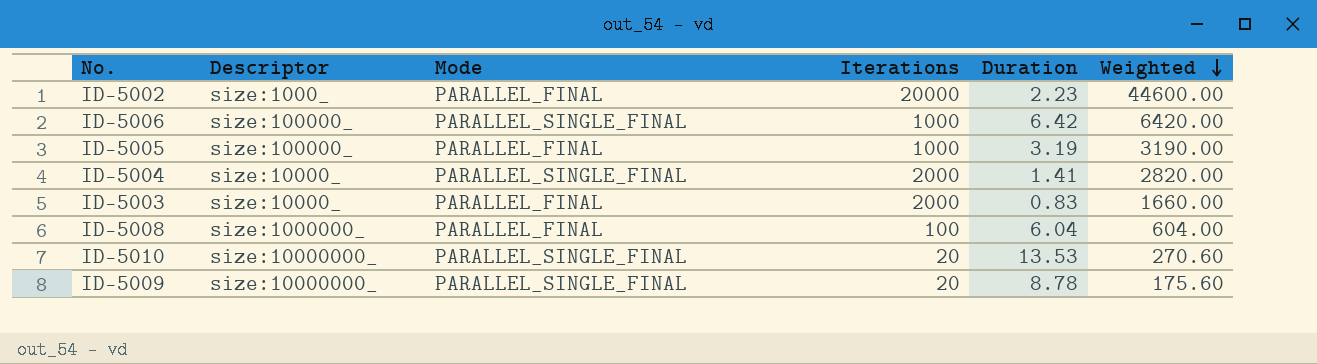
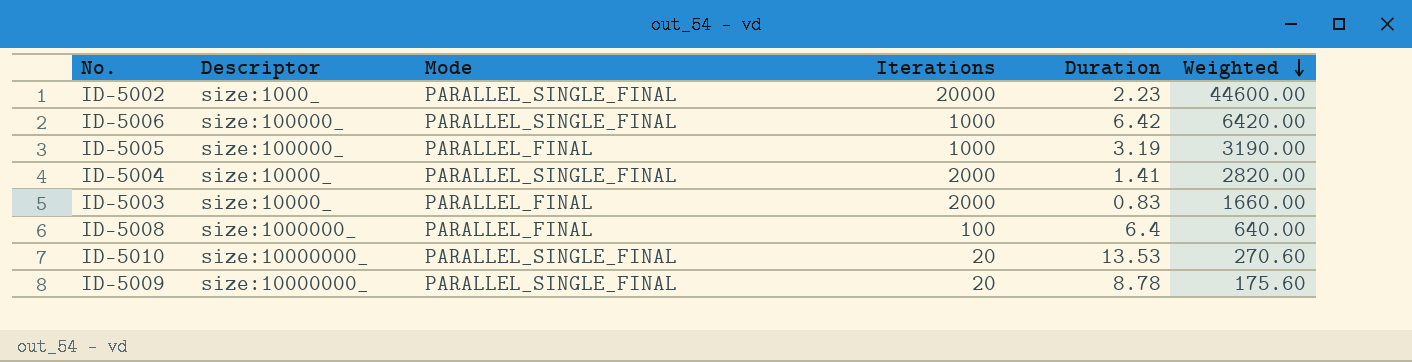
ID-5002 | Mode: PARALLEL_FINAL -> PARALLEL_SINGLE_FINAL
ID-5008 | Duration: 6.04 -> 6.4
ID-5008 | Weighted: 604.00 -> 640.00

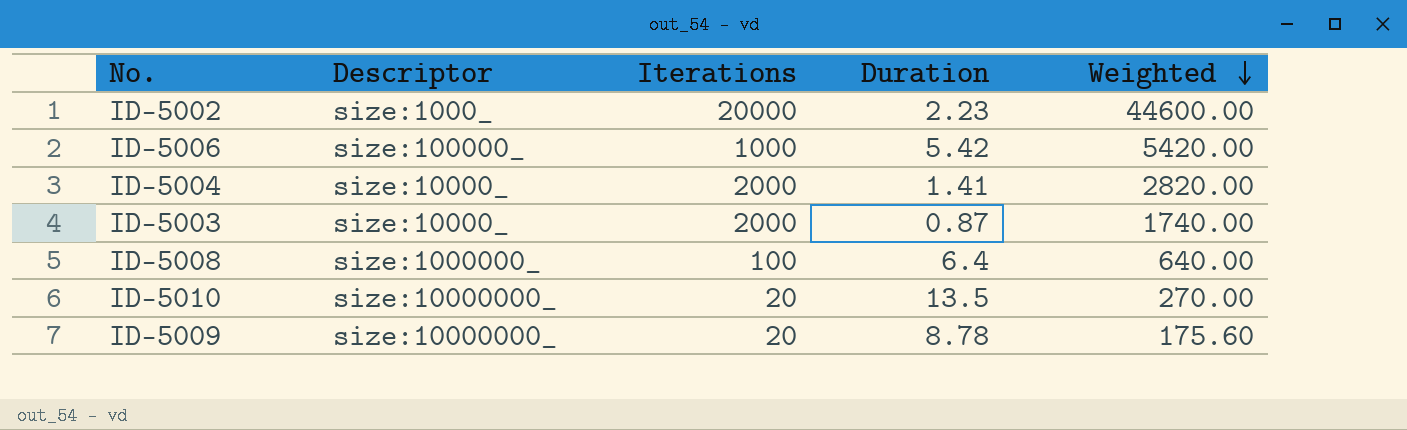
column Mode | position: 3 -> none
row ID-5005: size:100000_ | PARALLEL_FINAL | 1000 | 3.19 | 3190.00 -> none
ID-5006 | Duration: 6.42 -> 5.42
ID-5006 | Weighted: 6420.00 -> 5420.00
ID-5003 | Duration: 0.83 -> 0.87
ID-5003 | Weighted: 1660.00 -> 1740.00
ID-5010 | Duration: 13.53 -> 13.5
ID-5010 | Weighted: 270.60 -> 270.00

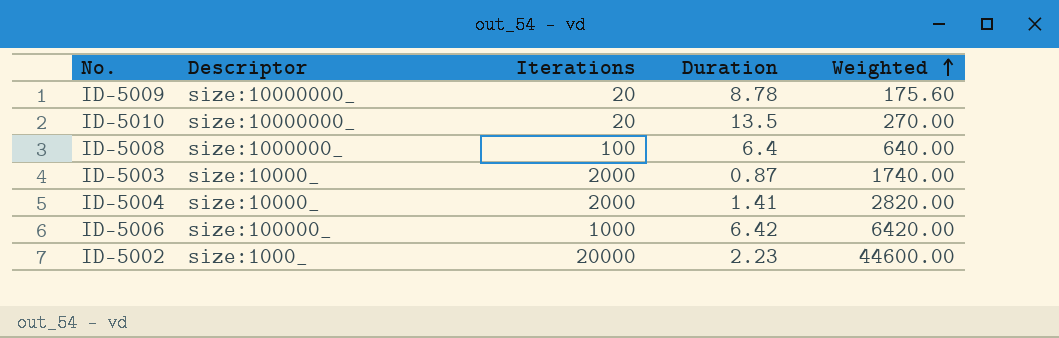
row order: Weighted descending -> Weighted ascending
ID-5006 | Duration: 5.42 -> 6.42
ID-5006 | Weighted: 5420.00 -> 6420.00

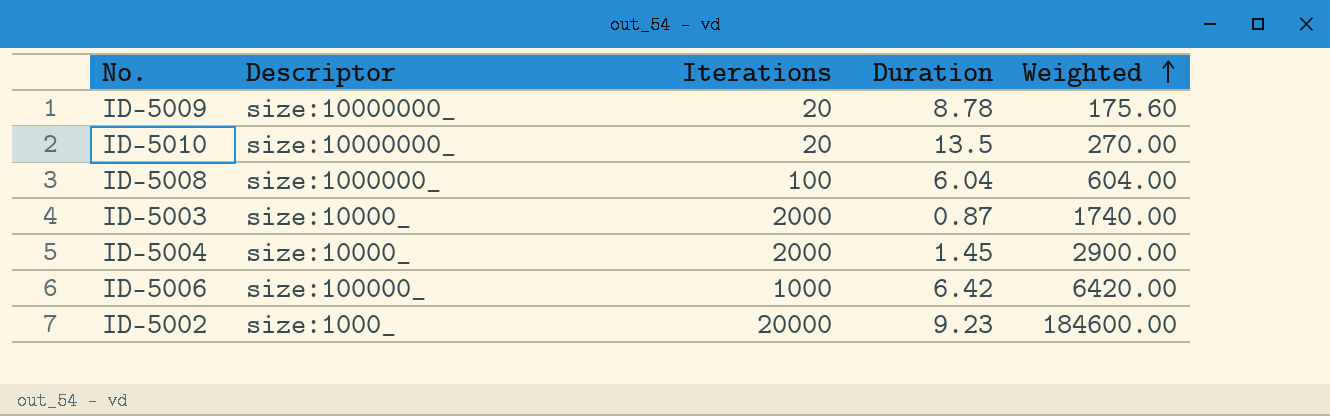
ID-5008 | Duration: 6.4 -> 6.04
ID-5008 | Weighted: 640.00 -> 604.00
ID-5004 | Duration: 1.41 -> 1.45
ID-5004 | Weighted: 2820.00 -> 2900.00
ID-5002 | Duration: 2.23 -> 9.23
ID-5002 | Weighted: 44600.00 -> 184600.00

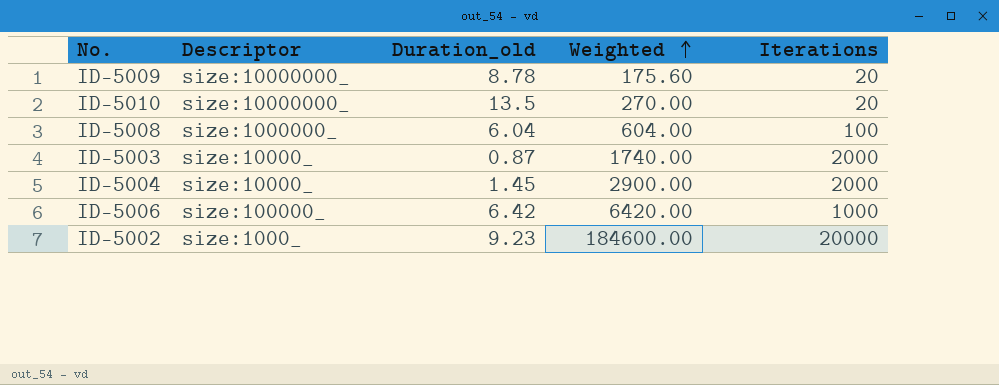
column name: Duration -> Duration_old
column Iterations | position: 3 -> 5

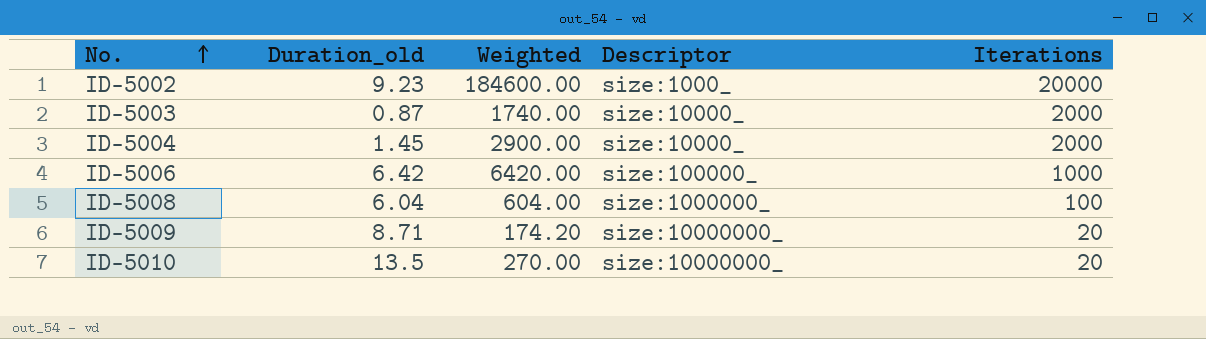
row order: Weighted ascending -> No. ascending
column Descriptor | position: 2 -> 4
ID-5009 | Duration_old: 8.78 -> 8.71
ID-5009 | Weighted: 175.60 -> 174.20

